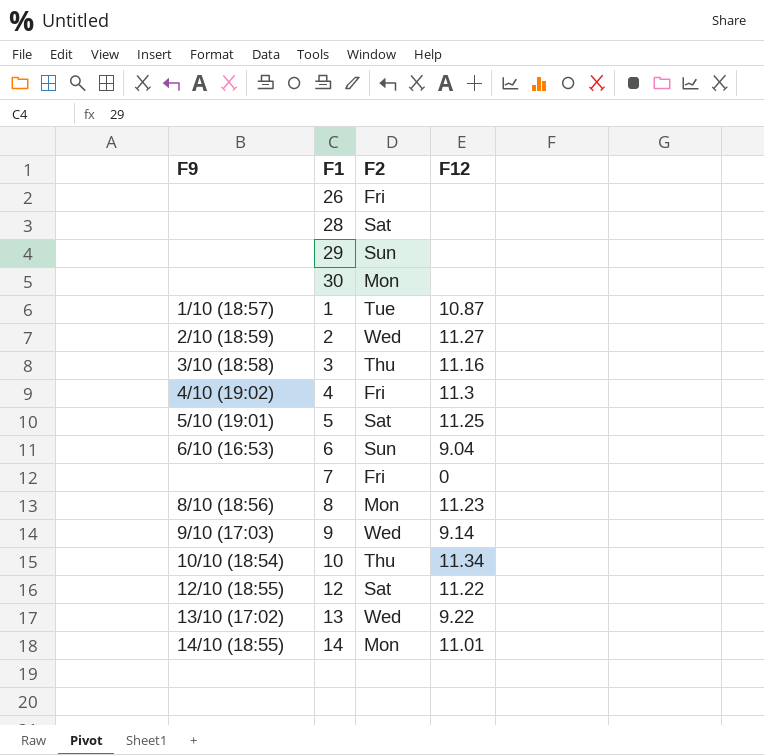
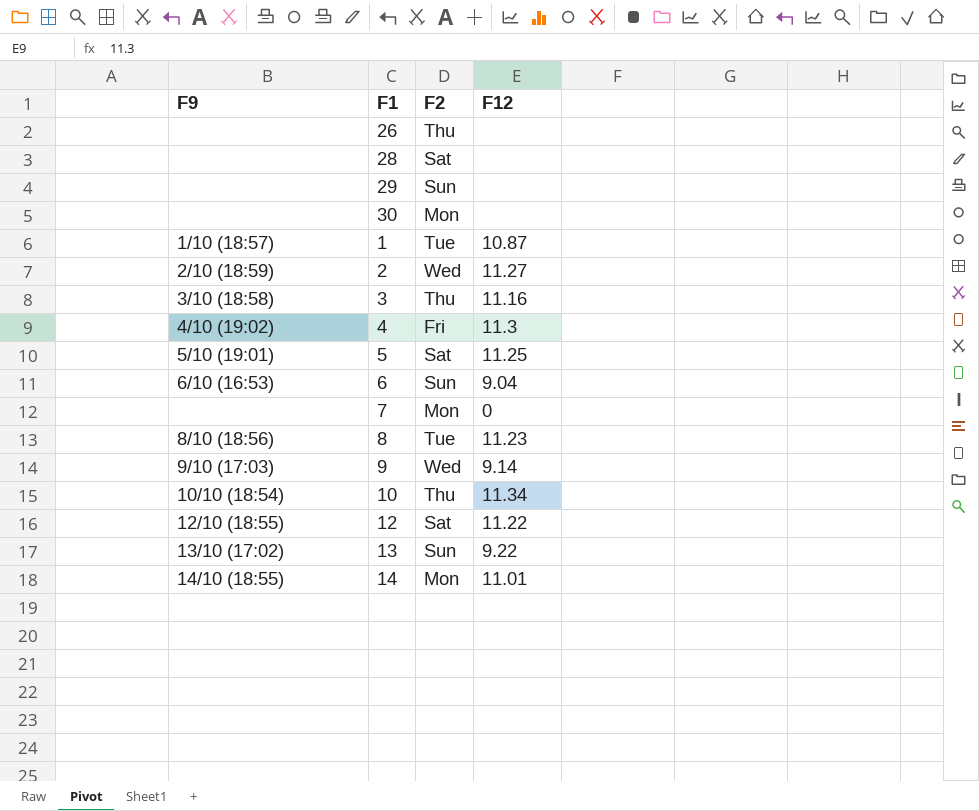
26 | F2: Fri -> Thu
7 | F2: Fri -> Mon
8 | F2: Mon -> Tue
13 | F2: Wed -> Sun

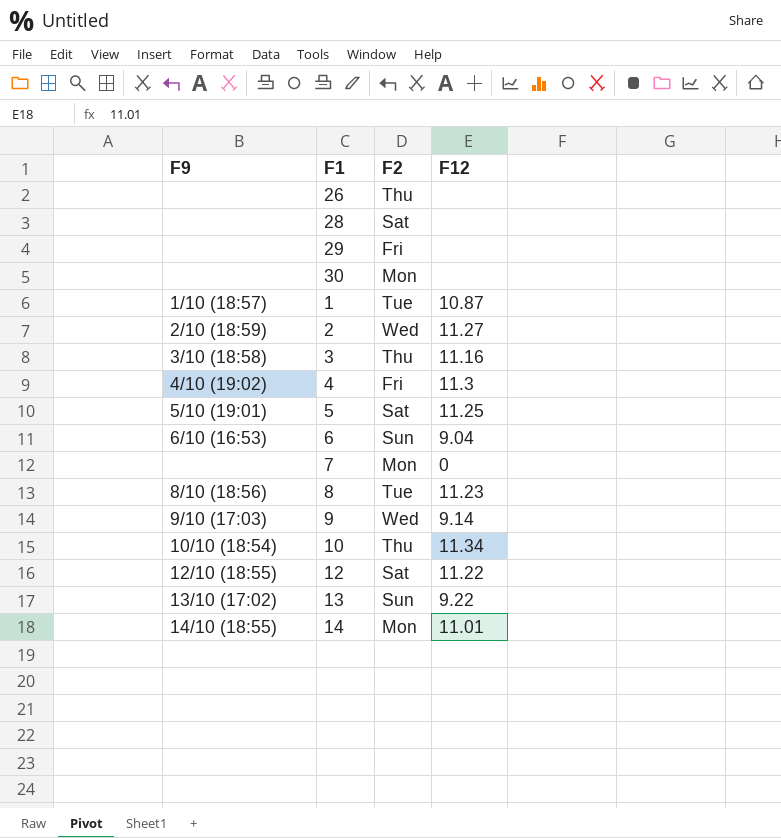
29 | F2: Sun -> Fri

